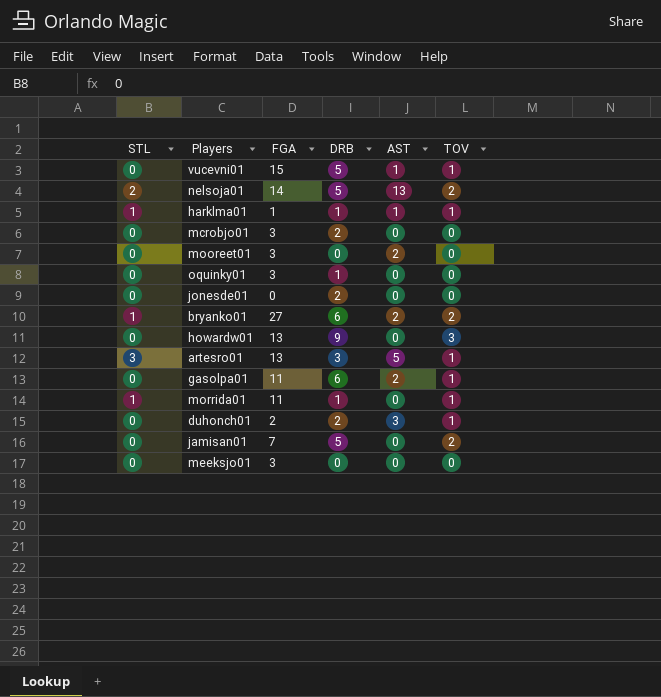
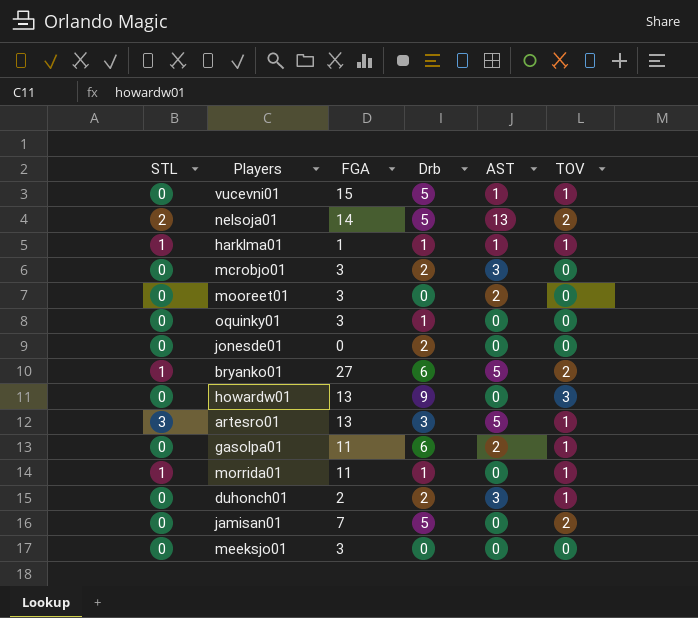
column name: DRB -> Drb
mcrobjo01 | AST: 0 -> 3
bryanko01 | AST: 2 -> 5

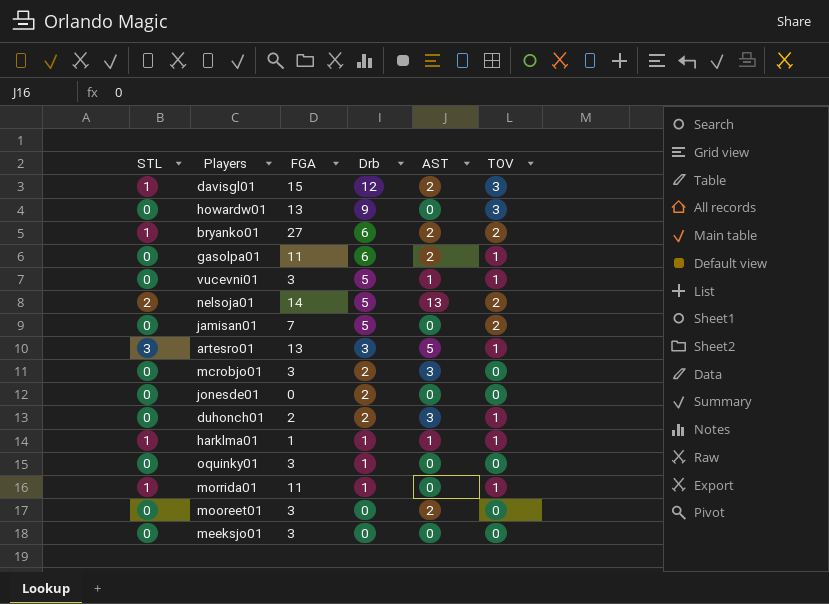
row order: none -> Drb descending
row davisgl01: none -> 1 | 15 | 12 | 2 | 3
bryanko01 | AST: 5 -> 2
vucevni01 | FGA: 15 -> 3

